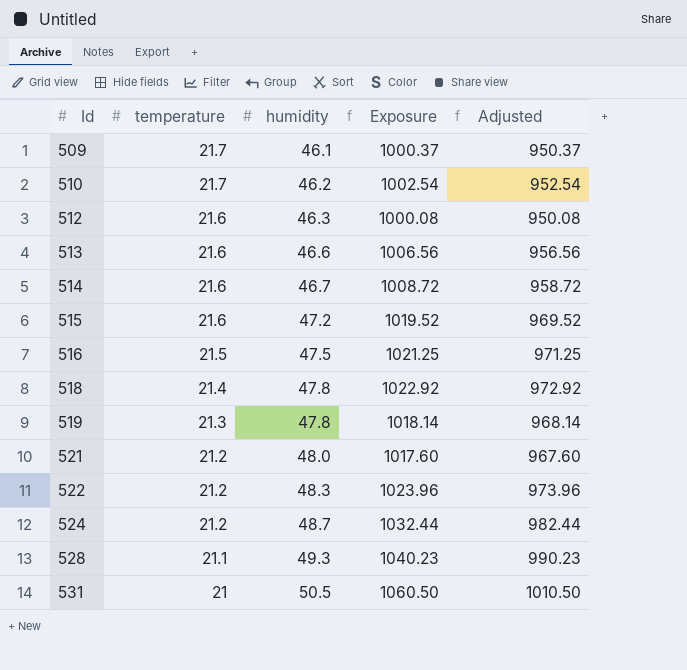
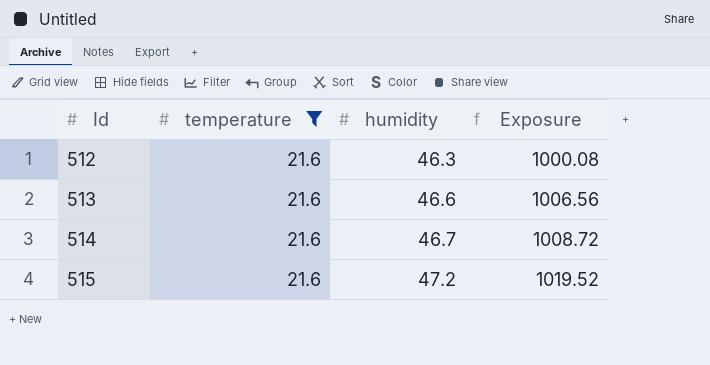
filter: none -> temperature = 21.6
column Adjusted | formula: [Exposure] - 50 -> none

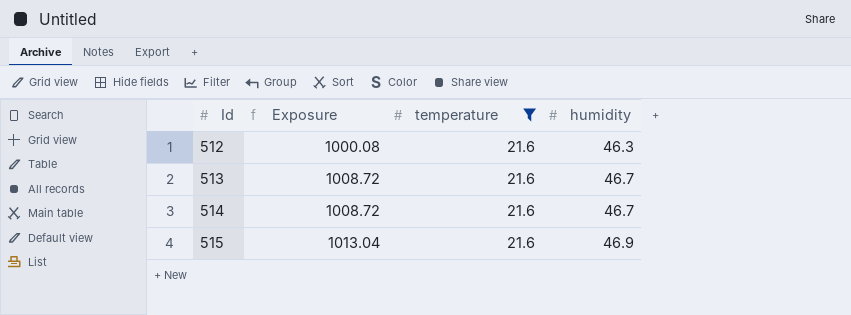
column Exposure | position: 4 -> 2
513 | Exposure: 1006.56 -> 1008.72
513 | humidity: 46.6 -> 46.7
515 | Exposure: 1019.52 -> 1013.04
515 | humidity: 47.2 -> 46.9

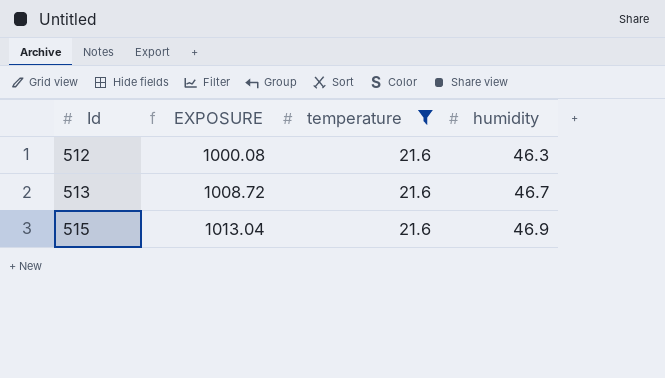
column name: Exposure -> EXPOSURE
row 514: 1008.72 | 21.6 | 46.7 -> none

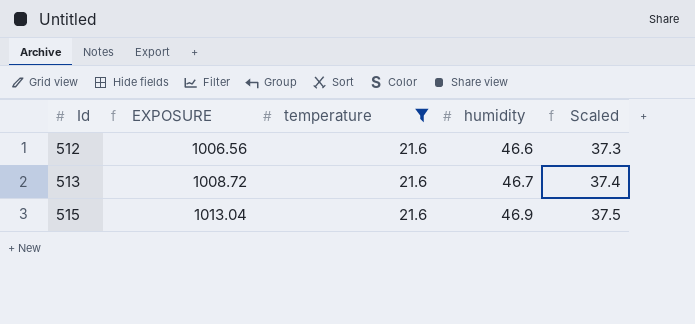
column Scaled | formula: none -> [humidity] * 0.8
512 | EXPOSURE: 1000.08 -> 1006.56
512 | humidity: 46.3 -> 46.6

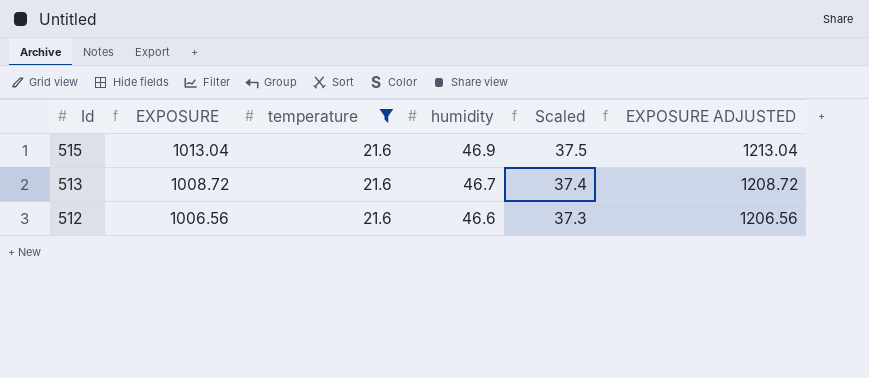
row order: Id ascending -> Id descending
column EXPOSURE ADJUSTED | formula: none -> [EXPOSURE] + 200

